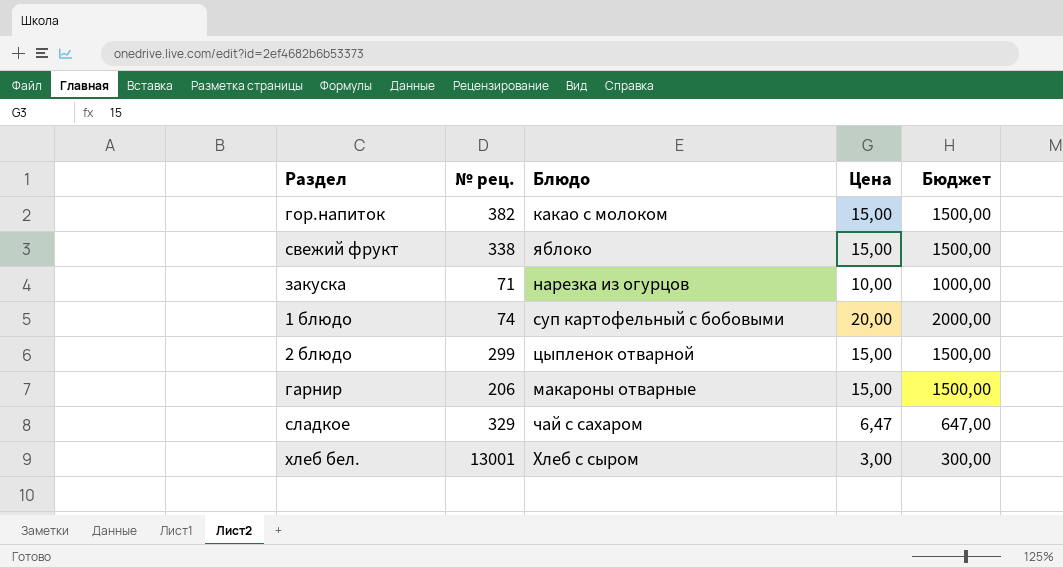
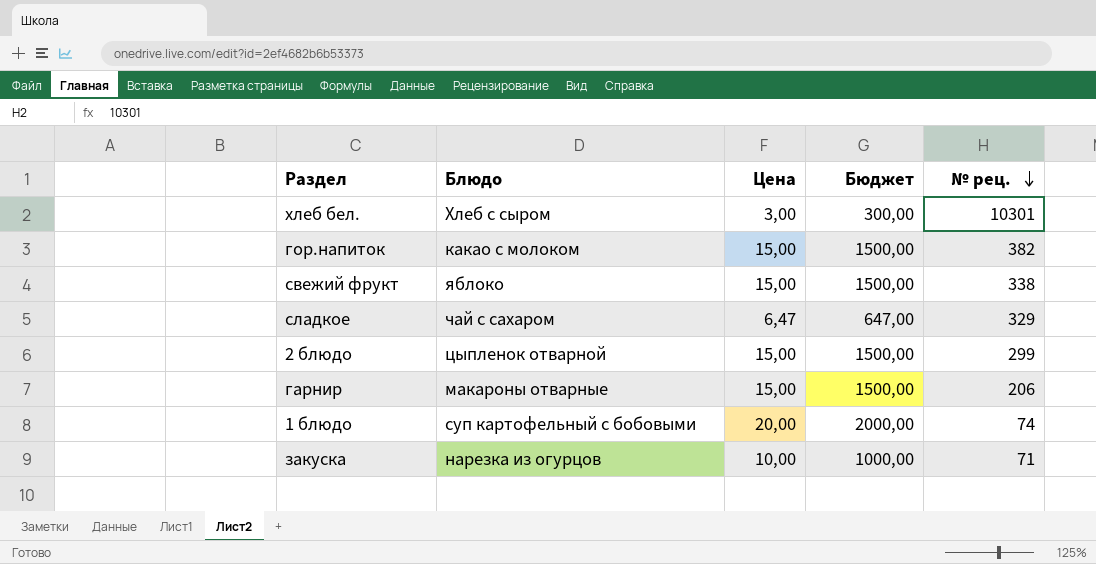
row order: none -> № рец. descending
column № рец. | position: 2 -> 5
хлеб бел. | № рец.: 13001 -> 10301

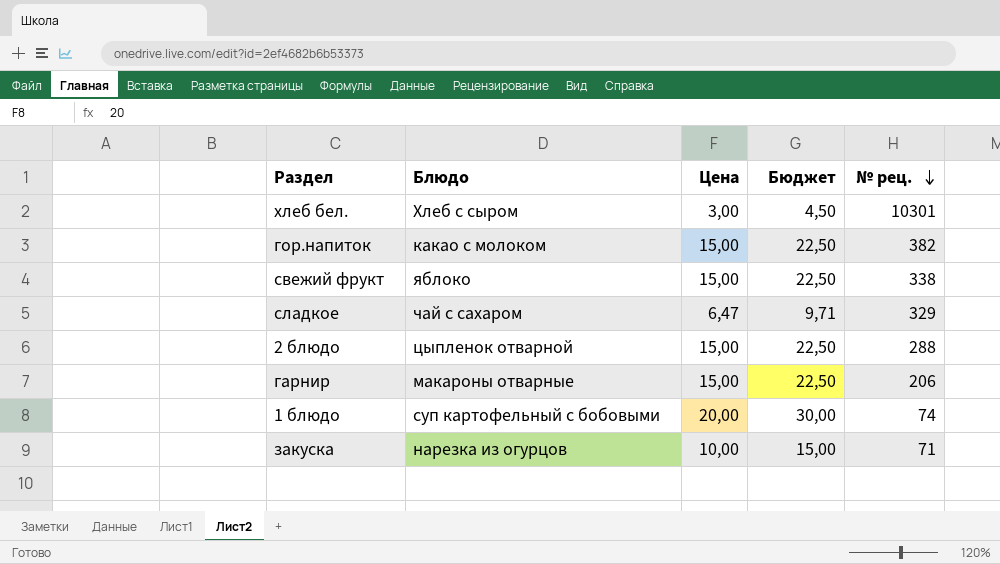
column Бюджет | formula: [Цена] * 100 -> [Цена] * 1,5
2 блюдо | № рец.: 299 -> 288

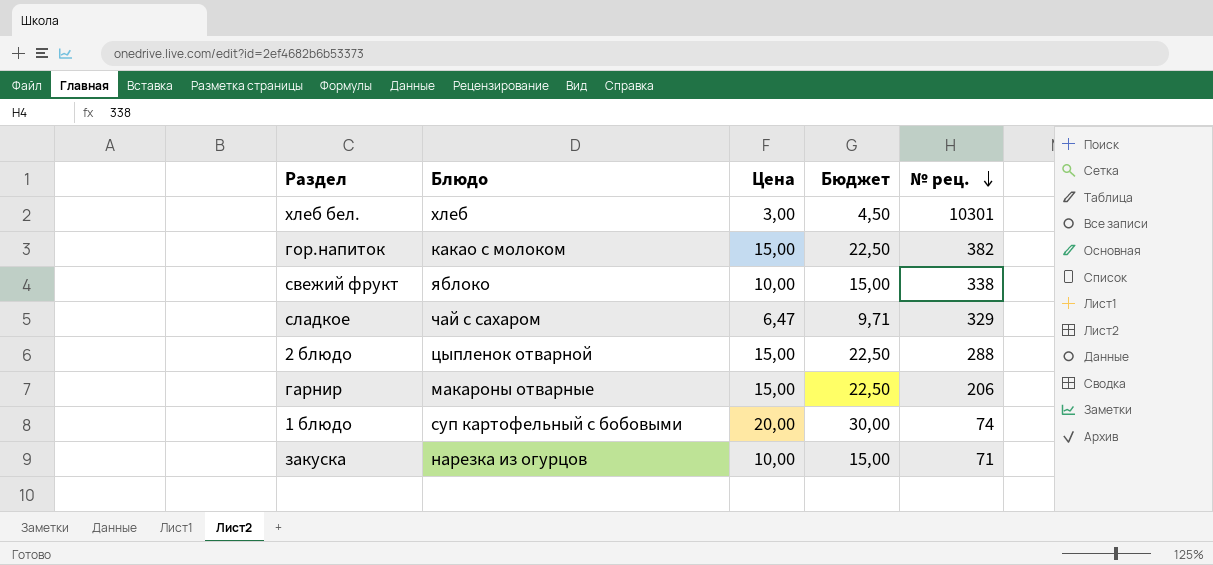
хлеб бел. | Блюдо: Хлеб с сыром -> хлеб
свежий фрукт | Цена: 15,00 -> 10,00
свежий фрукт | Бюджет: 22,50 -> 15,00

